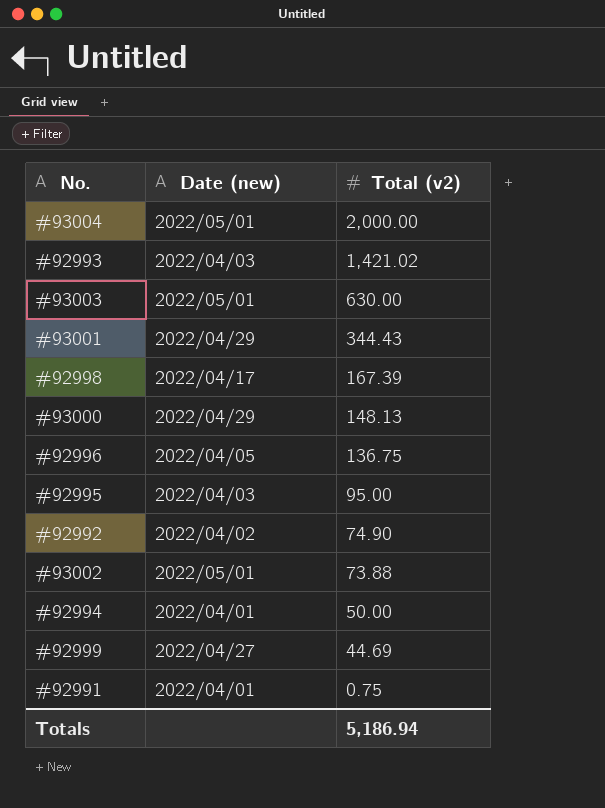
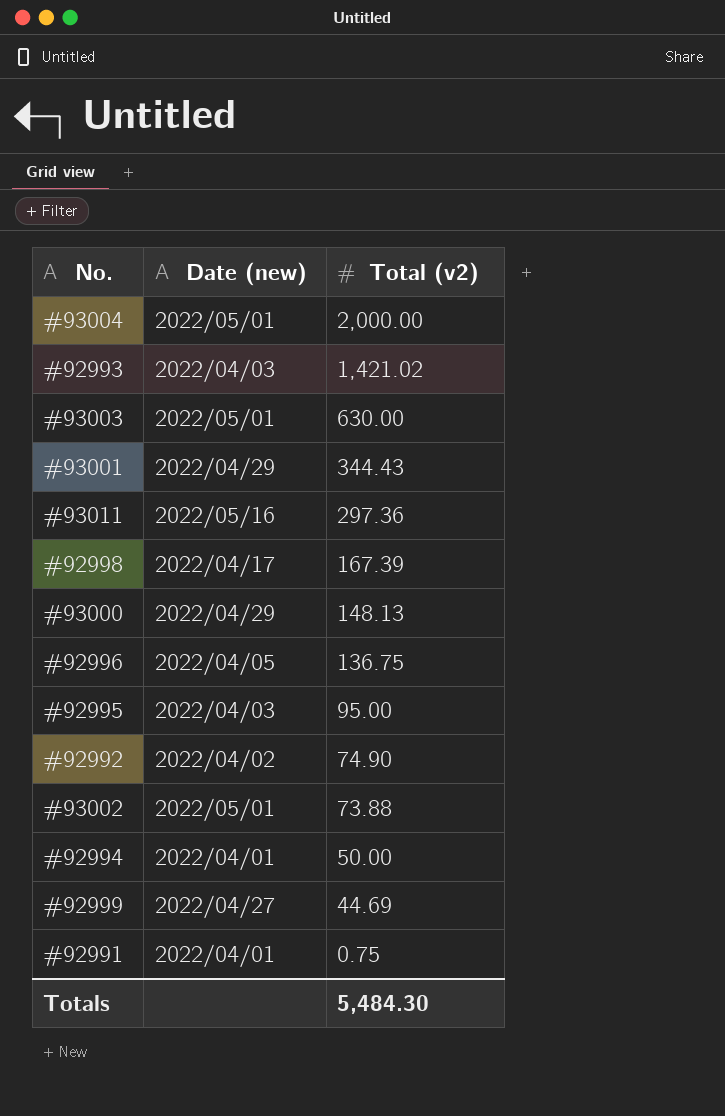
row #93011: none -> 2022/05/16 | 297.36
Totals | Total (v2): 5,186.94 -> 5,484.30

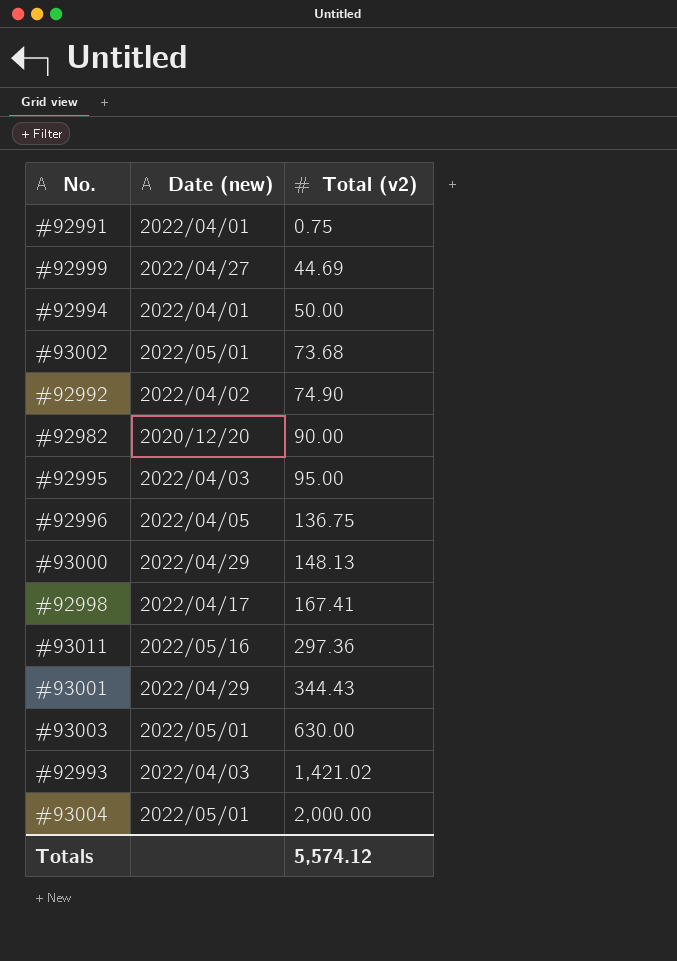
row order: Total (v2) descending -> Total (v2) ascending
#93002 | Total (v2): 73.88 -> 73.68
row #92982: none -> 2020/12/20 | 90.00
#92998 | Total (v2): 167.39 -> 167.41
Totals | Total (v2): 5,484.30 -> 5,574.12

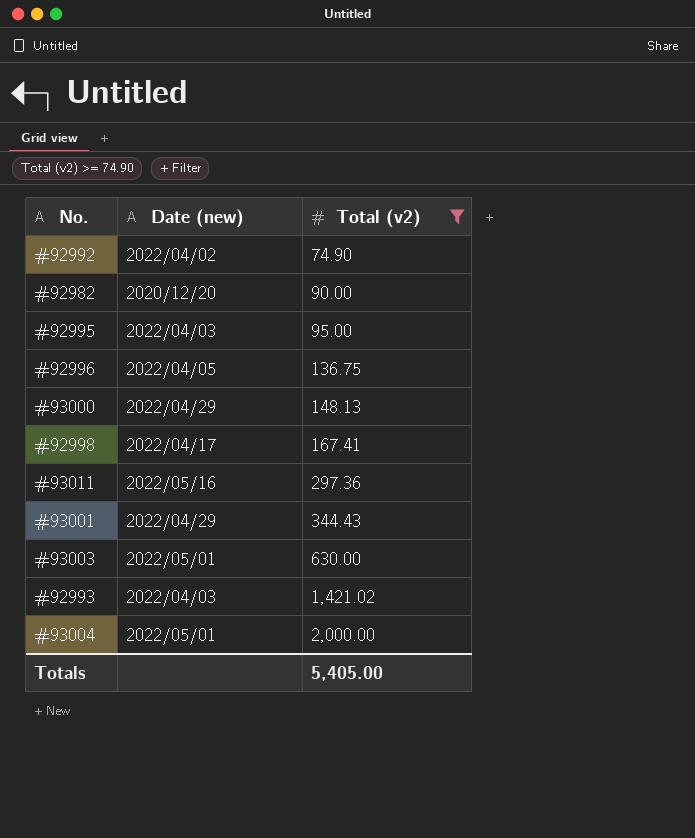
filter: none -> Total (v2) >= 74.90
Totals | Total (v2): 5,574.12 -> 5,405.00

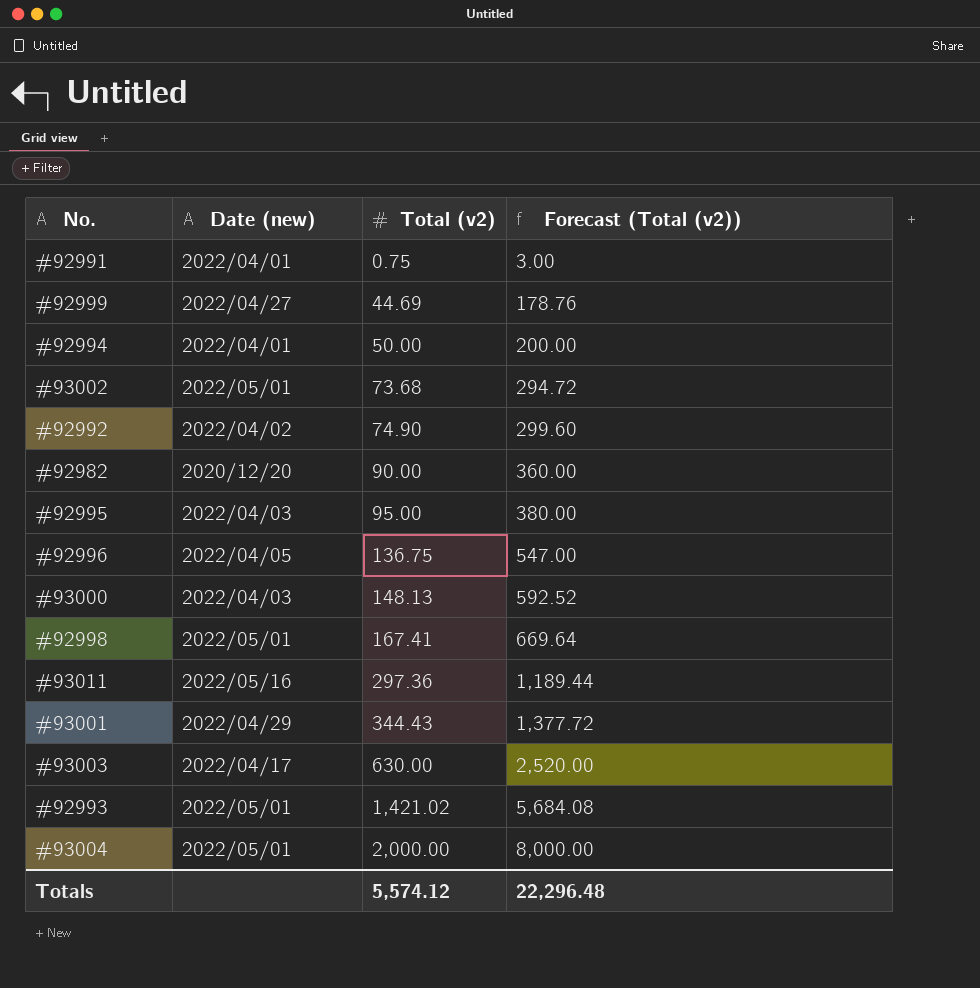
filter: Total (v2) >= 74.90 -> none
column Forecast (Total (v2)) | formula: none -> [Total (v2)] * 4
#93000 | Date (new): 2022/04/29 -> 2022/04/03
#92998 | Date (new): 2022/04/17 -> 2022/05/01
#93003 | Date (new): 2022/05/01 -> 2022/04/17
#92993 | Date (new): 2022/04/03 -> 2022/05/01
Totals | Total (v2): 5,405.00 -> 5,574.12

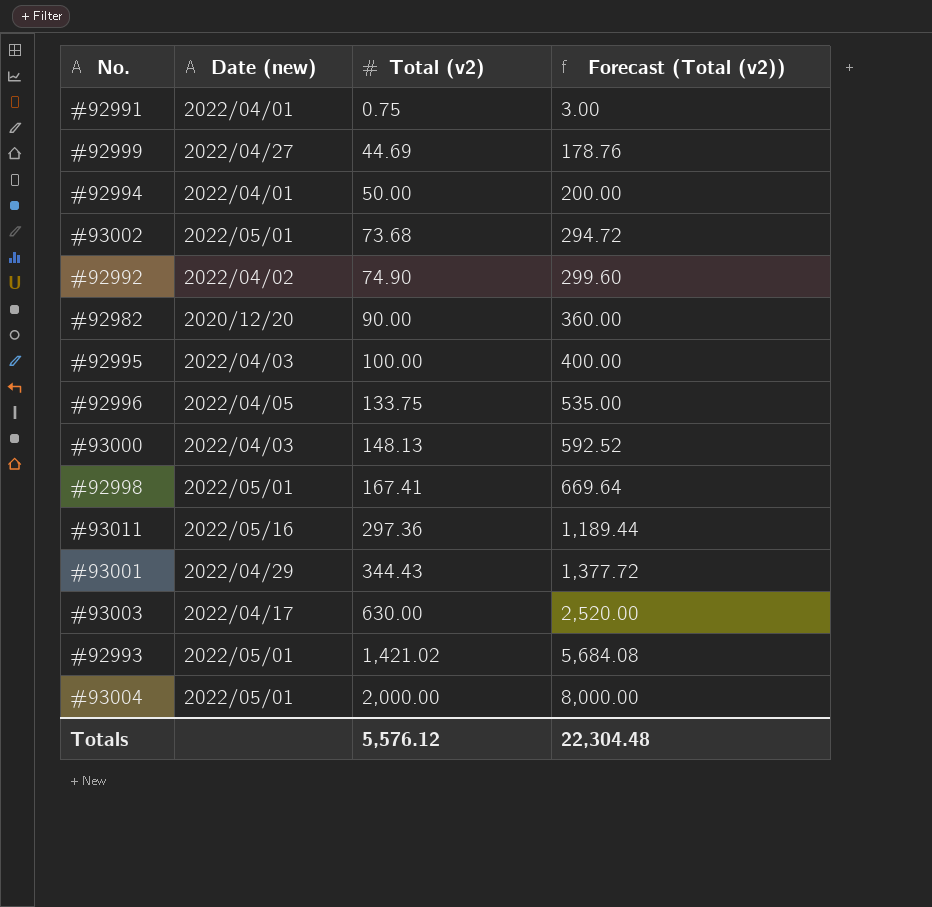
#92995 | Total (v2): 95.00 -> 100.00
#92995 | Forecast (Total (v2)): 380.00 -> 400.00
#92996 | Total (v2): 136.75 -> 133.75
#92996 | Forecast (Total (v2)): 547.00 -> 535.00
Totals | Total (v2): 5,574.12 -> 5,576.12
Totals | Forecast (Total (v2)): 22,296.48 -> 22,304.48

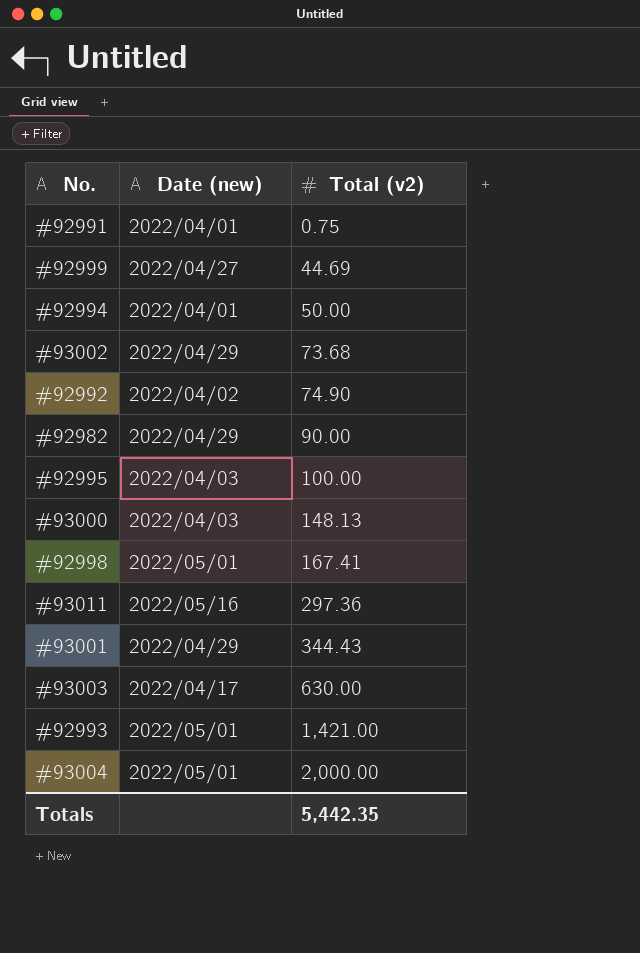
column Forecast (Total (v2)) | formula: [Total (v2)] * 4 -> none
row #92996: 2022/04/05 | 133.75 | 535.00 -> none
#93002 | Date (new): 2022/05/01 -> 2022/04/29
#92982 | Date (new): 2020/12/20 -> 2022/04/29
#92993 | Total (v2): 1,421.02 -> 1,421.00
Totals | Total (v2): 5,576.12 -> 5,442.35

